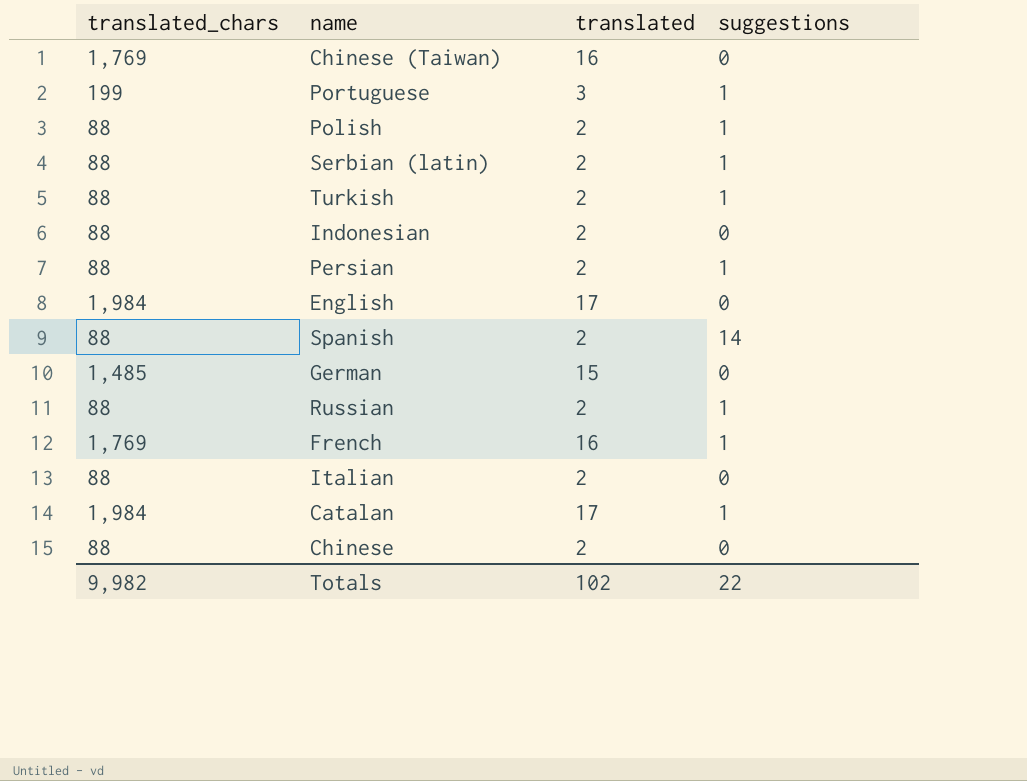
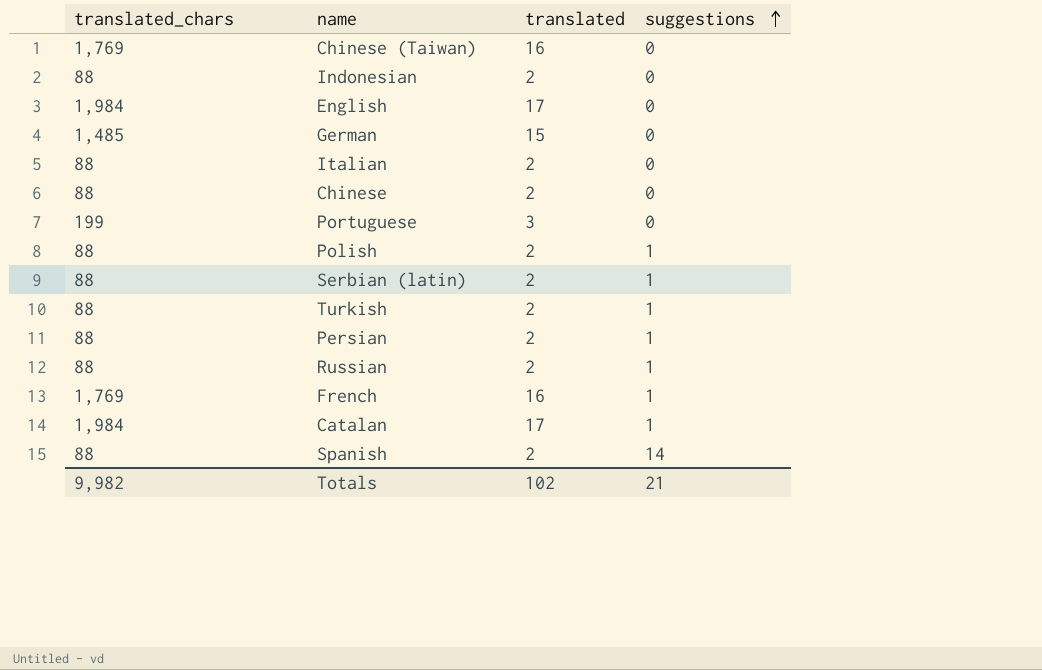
row order: none -> suggestions ascending
Portuguese | suggestions: 1 -> 0
Totals | suggestions: 22 -> 21

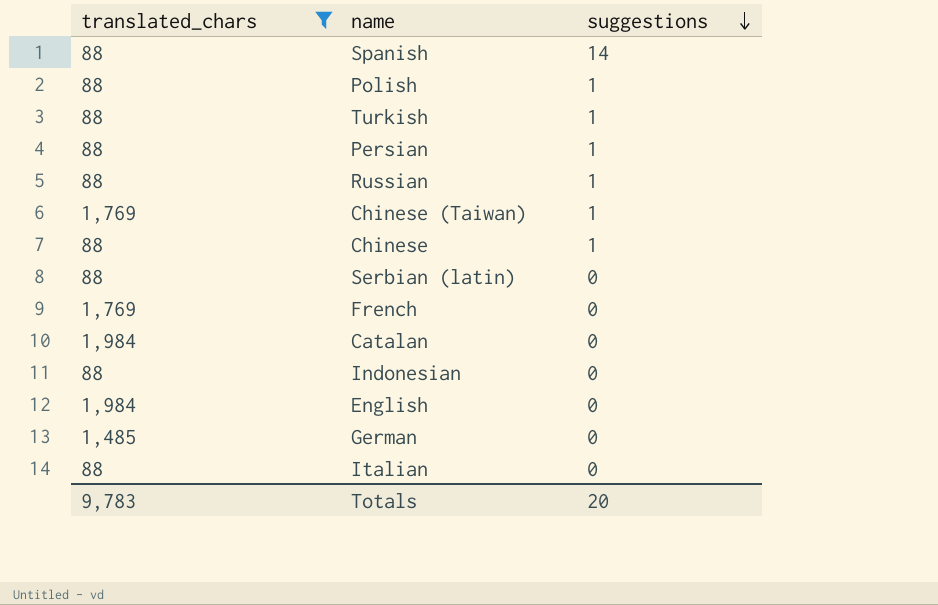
filter: none -> translated_chars != 199
row order: suggestions ascending -> suggestions descending
column translated | position: 3 -> none
Chinese (Taiwan) | suggestions: 0 -> 1
Chinese | suggestions: 0 -> 1
Serbian (latin) | suggestions: 1 -> 0
French | suggestions: 1 -> 0
Catalan | suggestions: 1 -> 0
Totals | translated_chars: 9,982 -> 9,783
Totals | suggestions: 21 -> 20

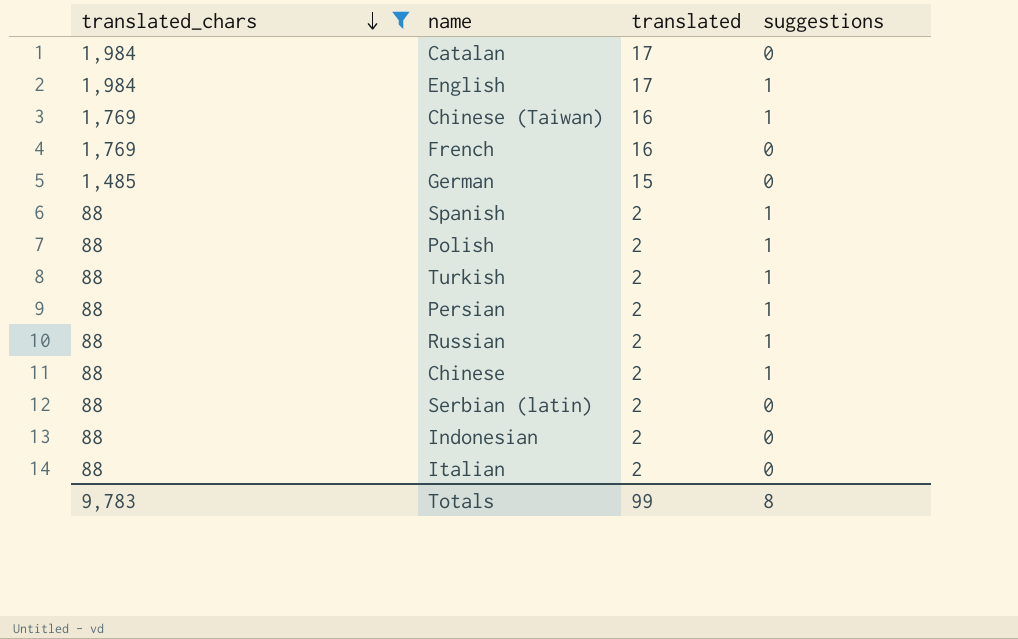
row order: suggestions descending -> translated_chars descending
column translated | position: none -> 3
English | suggestions: 0 -> 1
Spanish | suggestions: 14 -> 1
Totals | suggestions: 20 -> 8

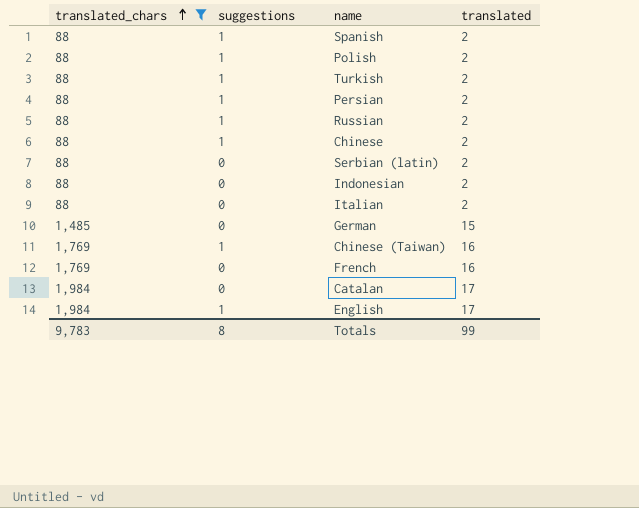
row order: translated_chars descending -> translated_chars ascending
column suggestions | position: 4 -> 2

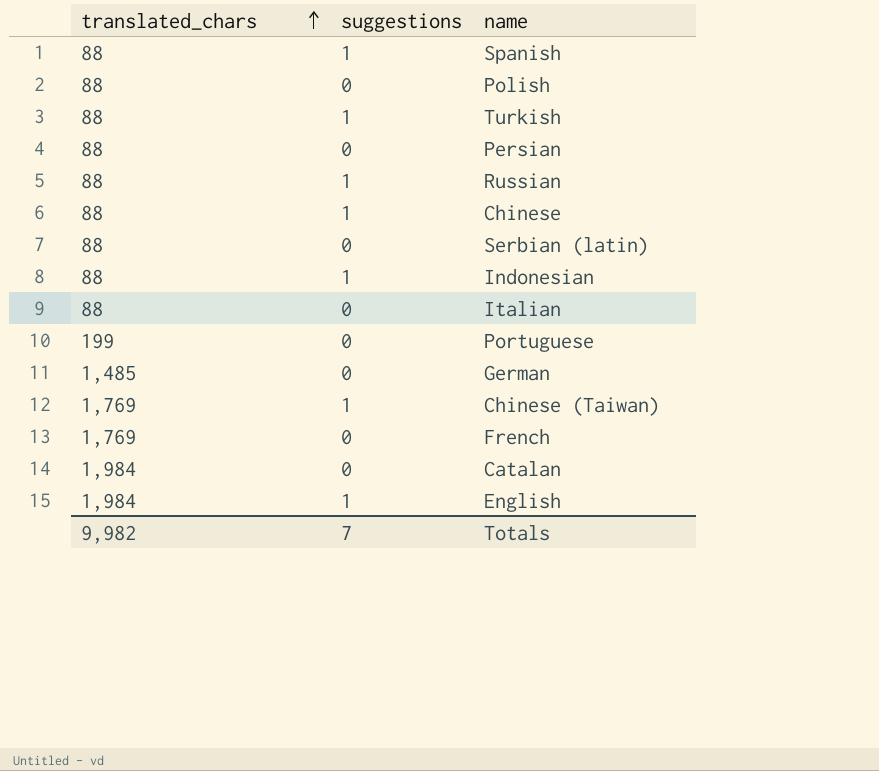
filter: translated_chars != 199 -> none
column translated | position: 4 -> none
Polish | suggestions: 1 -> 0
Persian | suggestions: 1 -> 0
Indonesian | suggestions: 0 -> 1
Totals | translated_chars: 9,783 -> 9,982
Totals | suggestions: 8 -> 7

